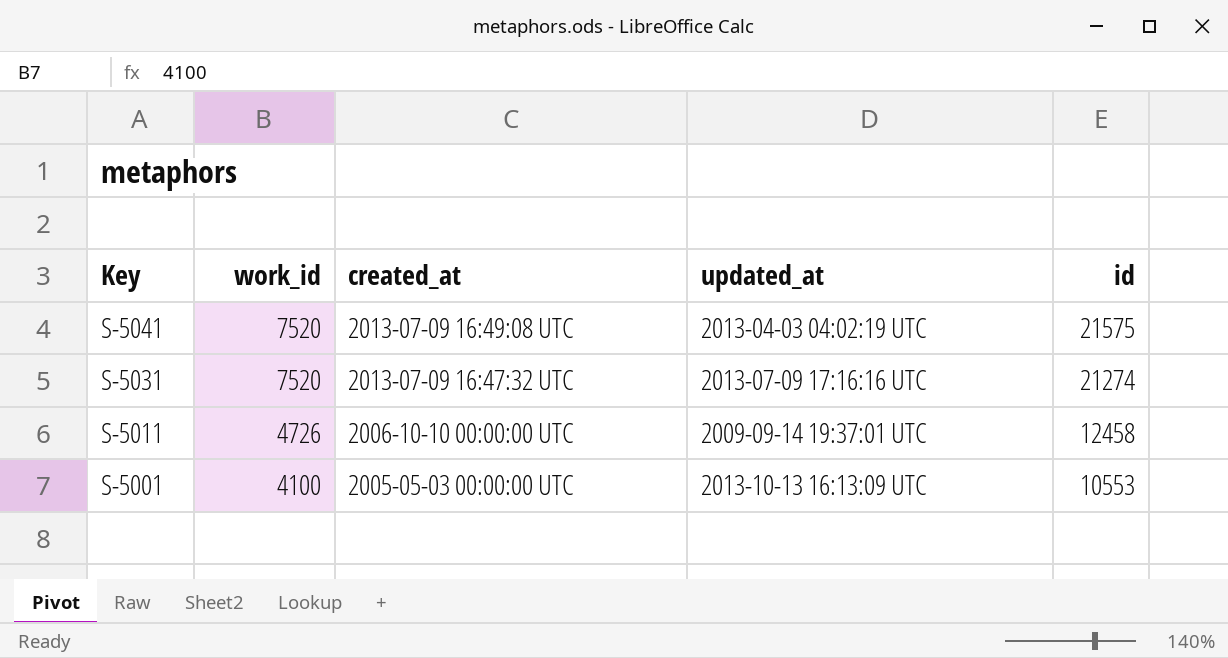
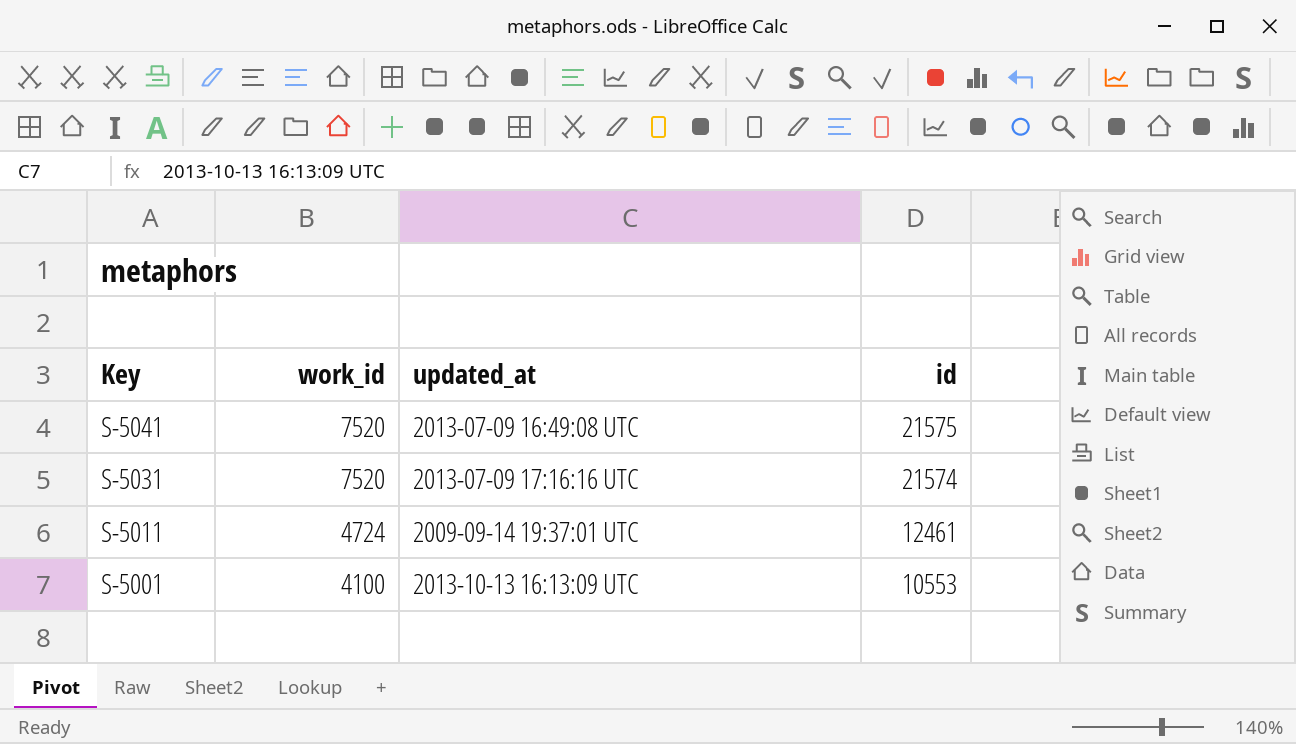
column created_at | position: 3 -> none
S-5041 | updated_at: 2013-04-03 04:02:19 UTC -> 2013-07-09 16:49:08 UTC
S-5031 | id: 21274 -> 21574
S-5011 | work_id: 4726 -> 4724
S-5011 | id: 12458 -> 12461

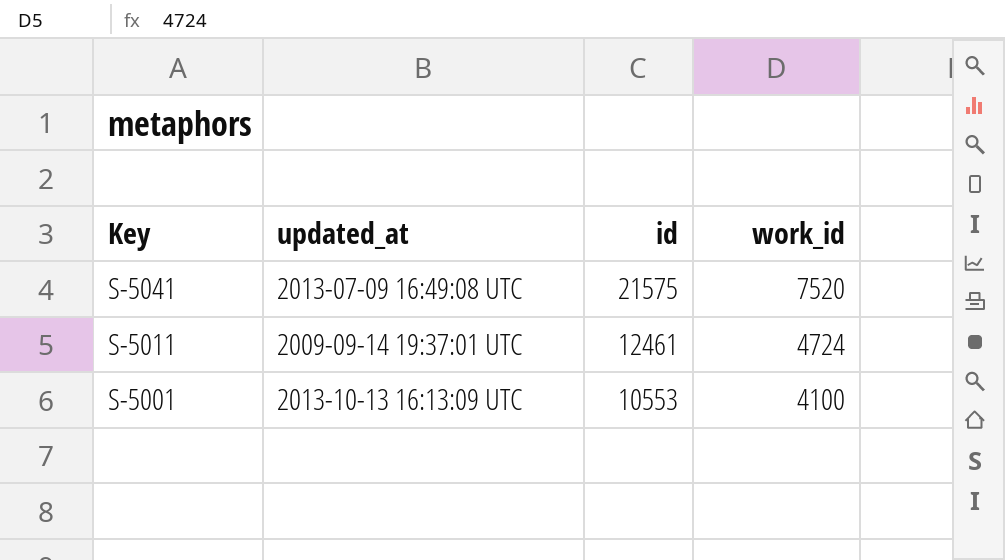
column work_id | position: 2 -> 4
row S-5031: 7520 | 2013-07-09 17:16:16 UTC | 21574 -> none

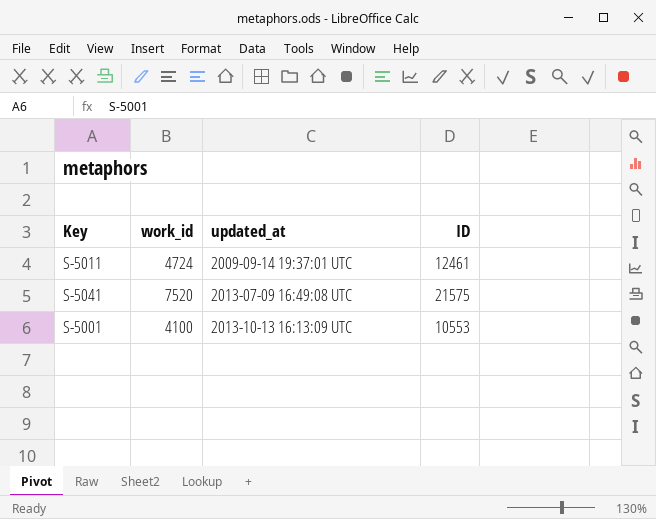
row order: Key descending -> updated_at ascending
column work_id | position: 4 -> 2
column name: id -> ID

